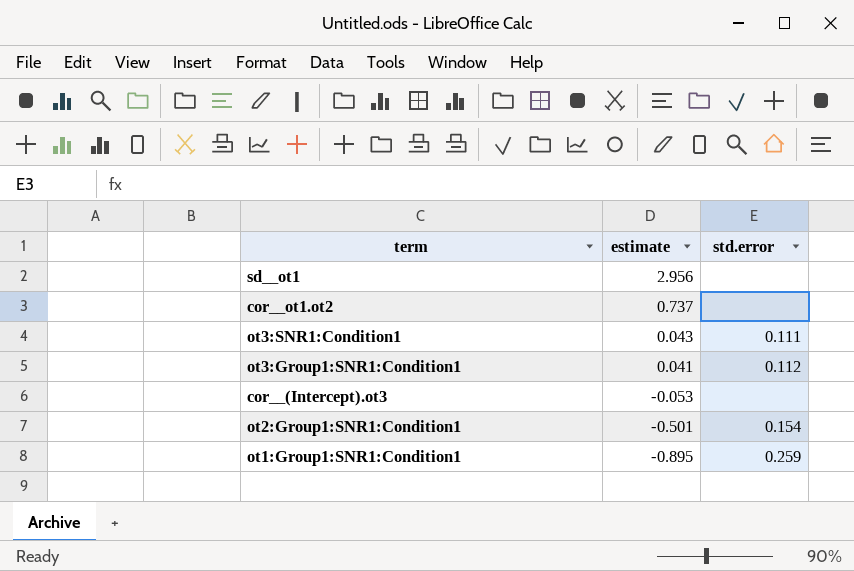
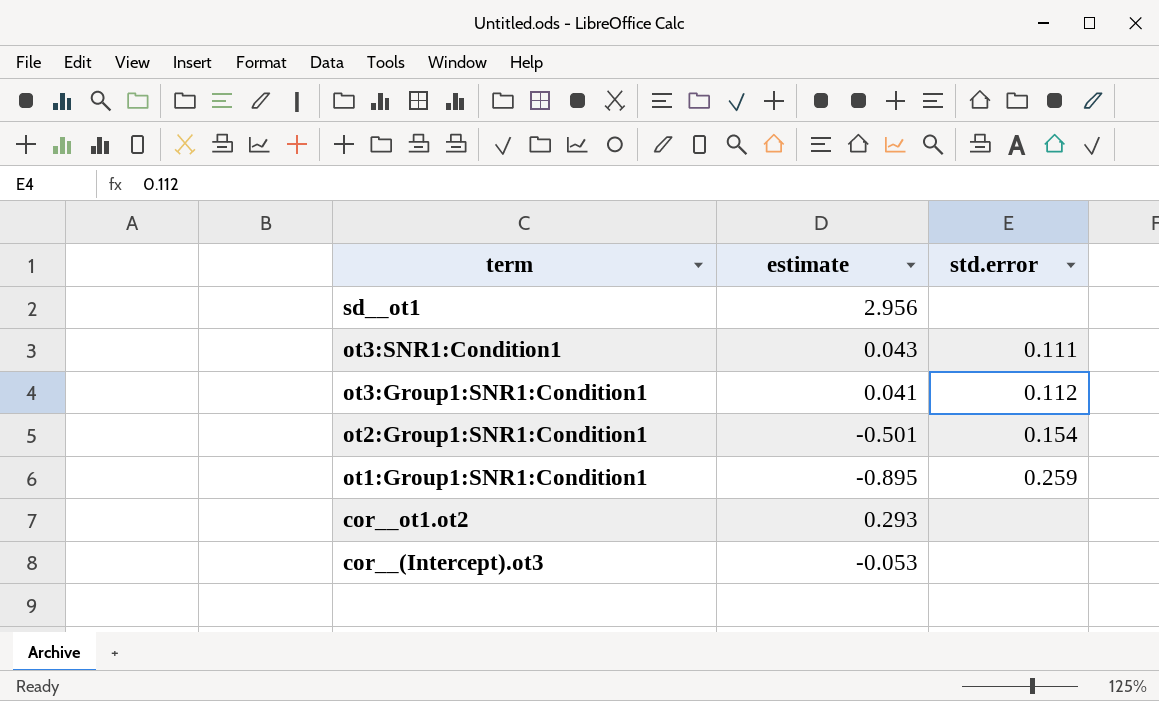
row order: estimate descending -> term descending
cor__ot1.ot2 | estimate: 0.737 -> 0.293

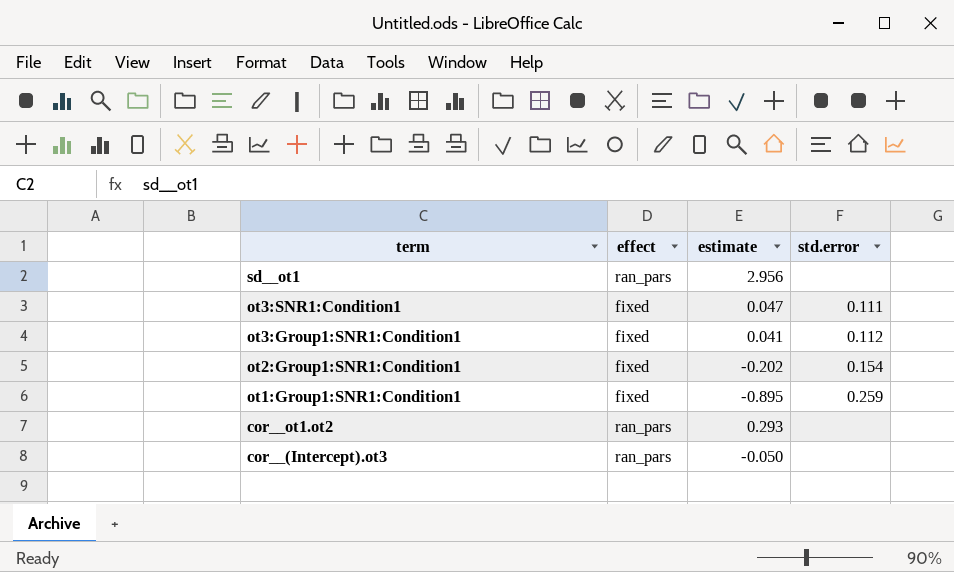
column effect | position: none -> 2
ot3:SNR1:Condition1 | estimate: 0.043 -> 0.047
ot2:Group1:SNR1:Condition1 | estimate: -0.501 -> -0.202
cor__(Intercept).ot3 | estimate: -0.053 -> -0.050

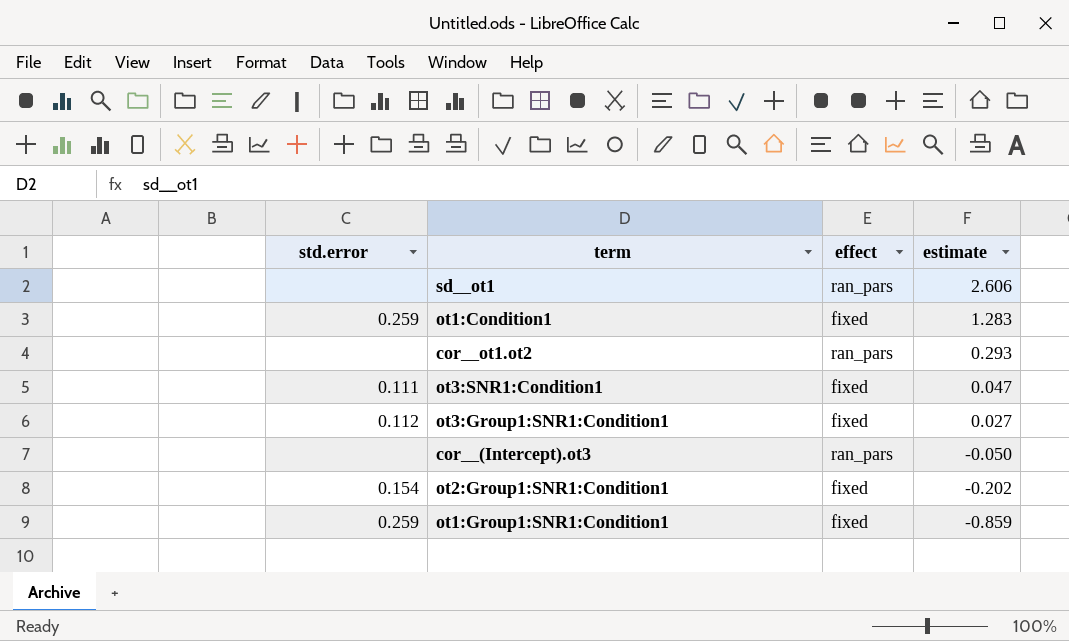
row order: term descending -> estimate descending
column std.error | position: 4 -> 1
sd__ot1 | estimate: 2.956 -> 2.606
row ot1:Condition1: none -> 0.259 | fixed | 1.283
ot3:Group1:SNR1:Condition1 | estimate: 0.041 -> 0.027
ot1:Group1:SNR1:Condition1 | estimate: -0.895 -> -0.859

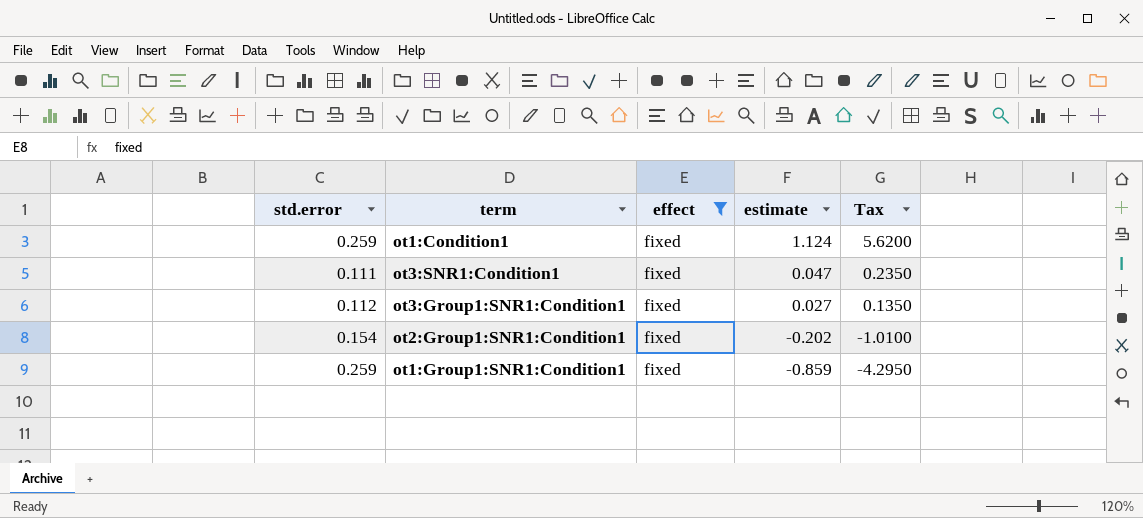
filter: none -> effect = fixed
column Tax | formula: none -> [estimate] * 5
ot1:Condition1 | estimate: 1.283 -> 1.124

